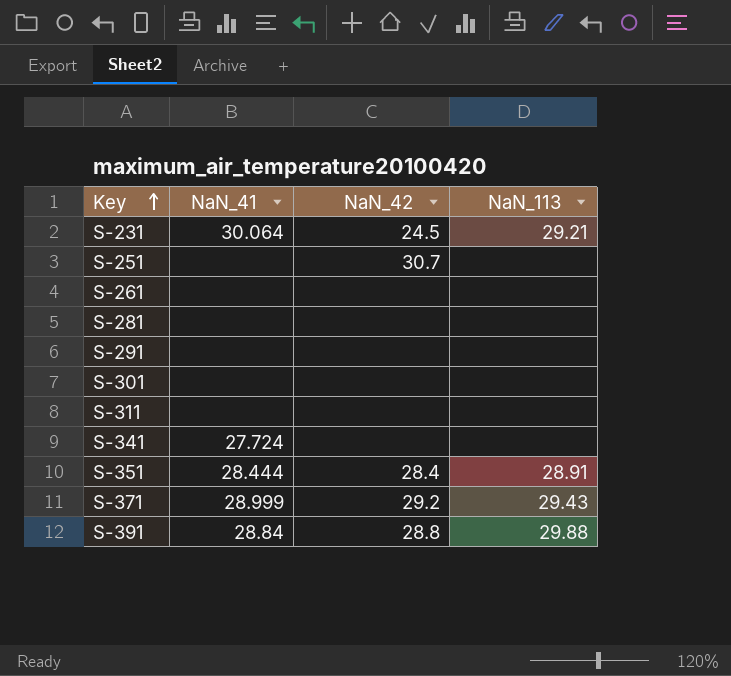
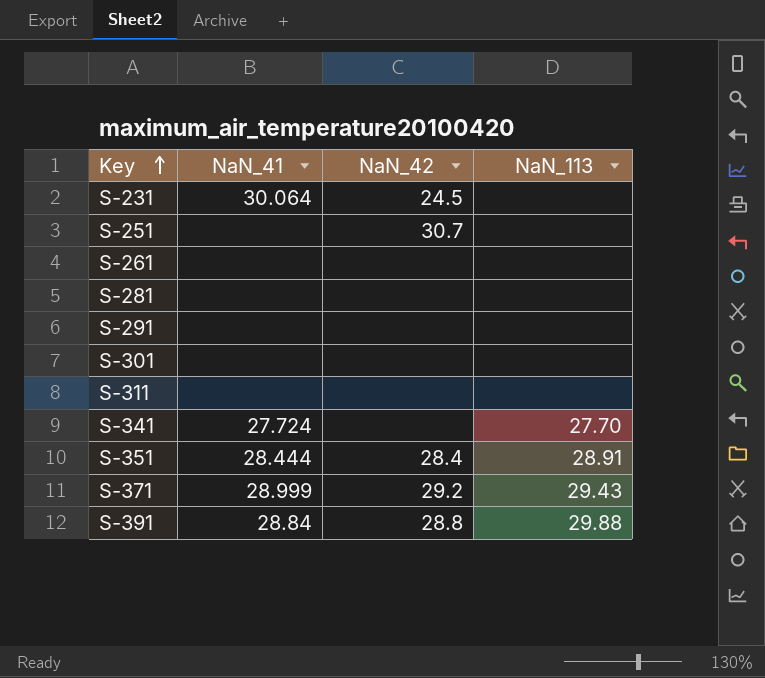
S-231 | NaN_113: 29.21 -> none
S-341 | NaN_113: none -> 27.70

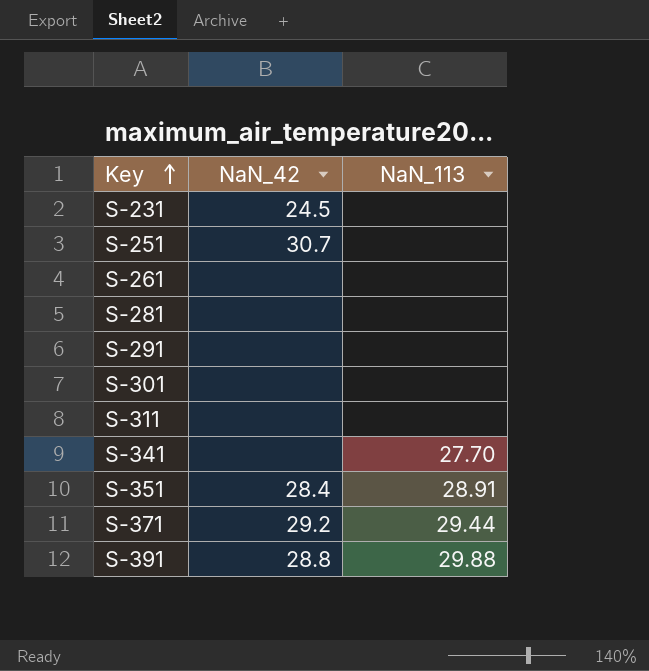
column NaN_41 | position: 2 -> none
S-371 | NaN_113: 29.43 -> 29.44

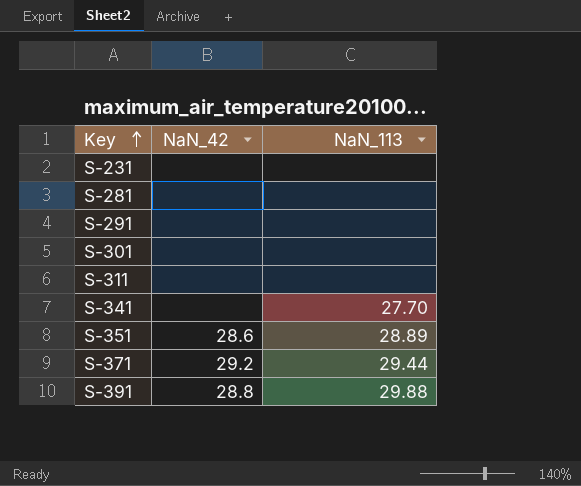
row S-251: 30.7 | none -> none
row S-261: none | none -> none
S-231 | NaN_42: 24.5 -> none
S-351 | NaN_42: 28.4 -> 28.6
S-351 | NaN_113: 28.91 -> 28.89

